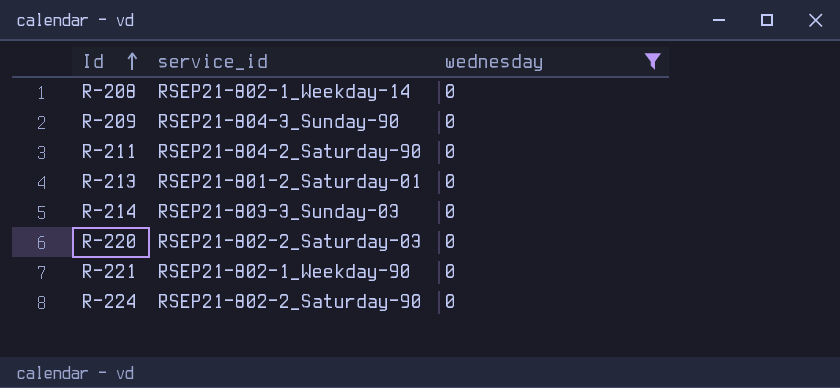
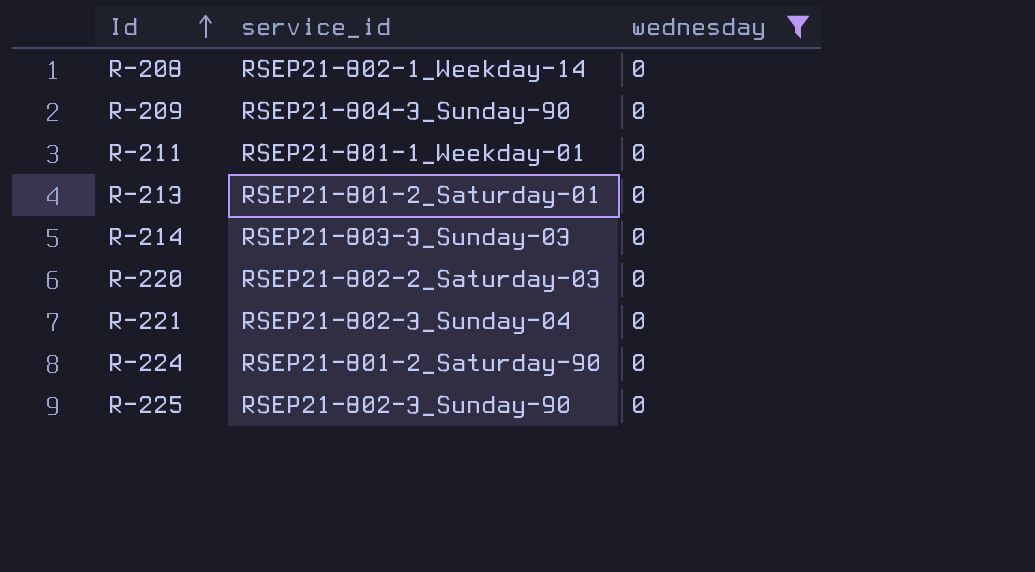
R-211 | service_id: RSEP21-804-2_Saturday-90 -> RSEP21-801-1_Weekday-01
R-221 | service_id: RSEP21-802-1_Weekday-90 -> RSEP21-802-3_Sunday-04
R-224 | service_id: RSEP21-802-2_Saturday-90 -> RSEP21-801-2_Saturday-90
row R-225: none -> RSEP21-802-3_Sunday-90 | 0

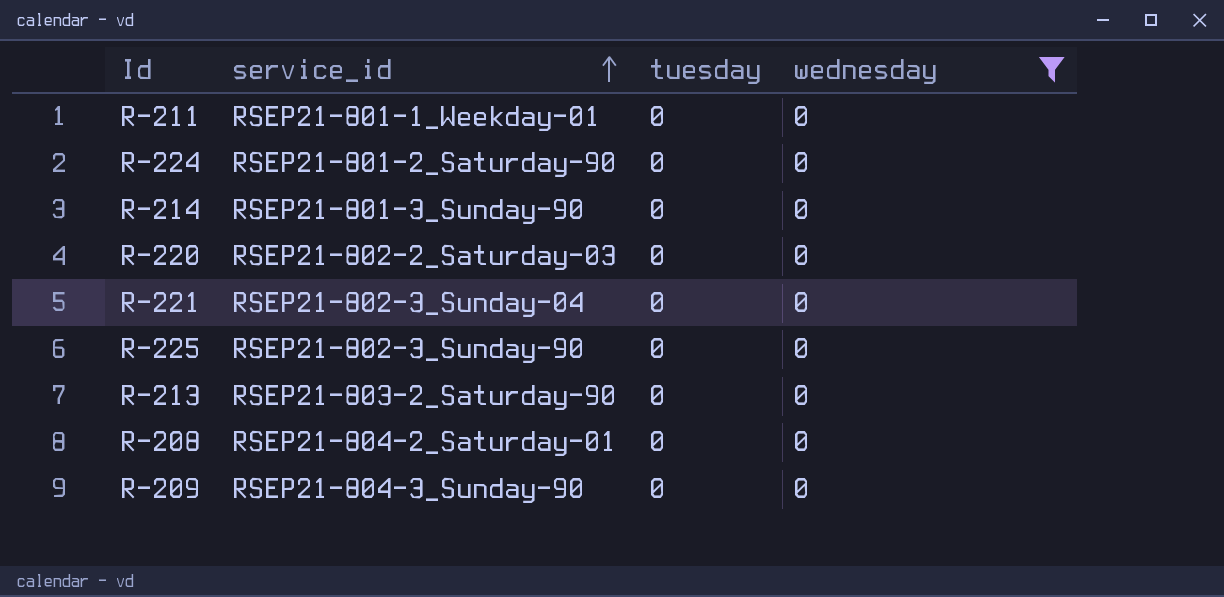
row order: Id ascending -> service_id ascending
column tuesday | position: none -> 3
R-214 | service_id: RSEP21-803-3_Sunday-03 -> RSEP21-801-3_Sunday-90
R-213 | service_id: RSEP21-801-2_Saturday-01 -> RSEP21-803-2_Saturday-90
R-208 | service_id: RSEP21-802-1_Weekday-14 -> RSEP21-804-2_Saturday-01

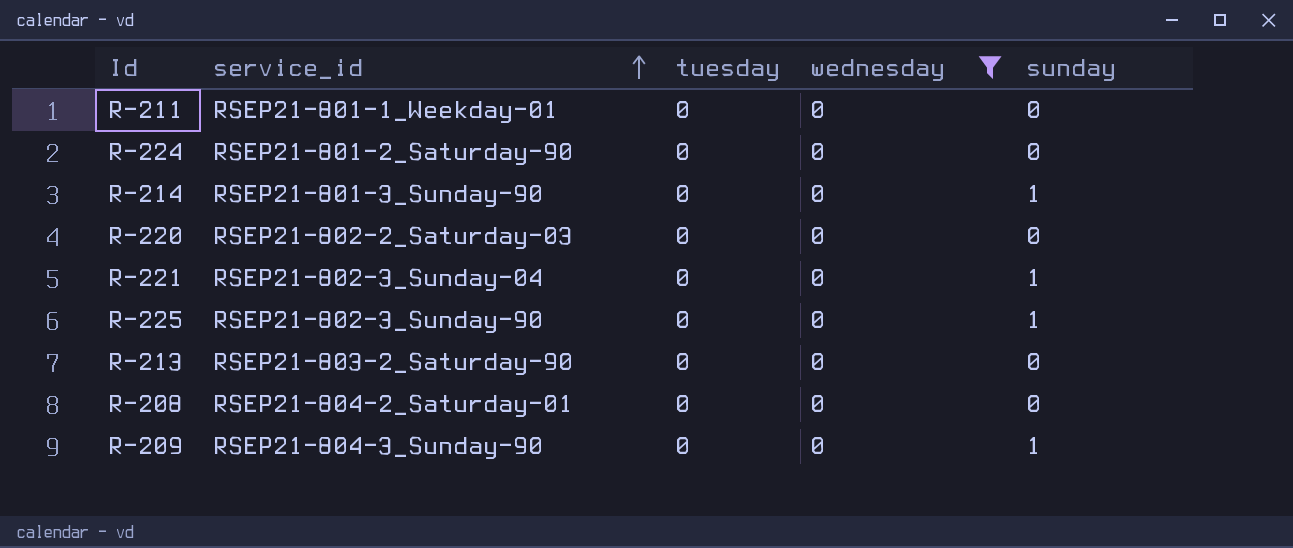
column sunday | position: none -> 5

